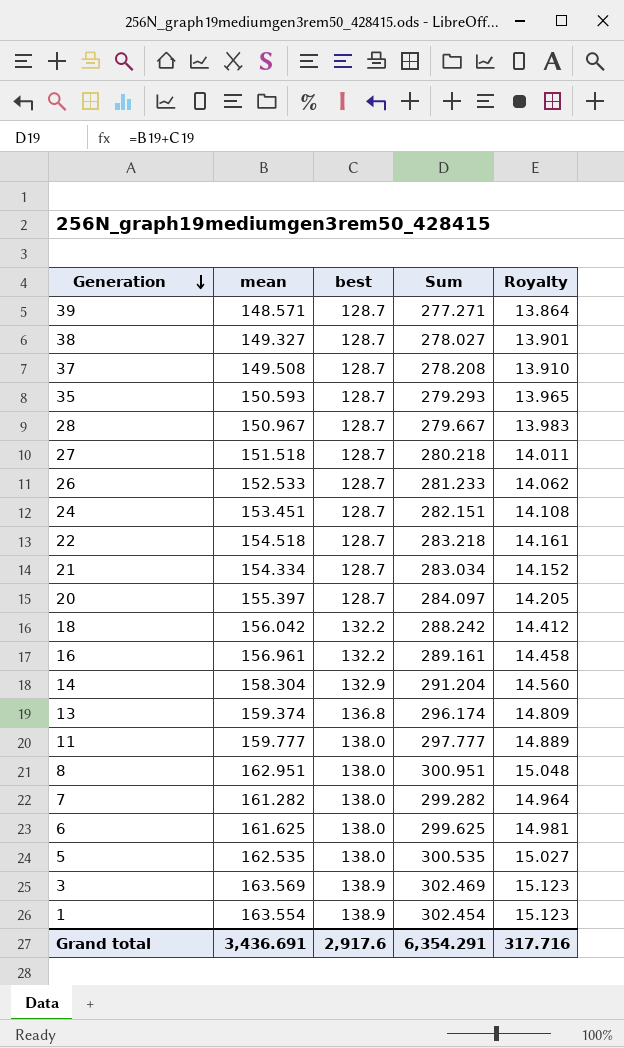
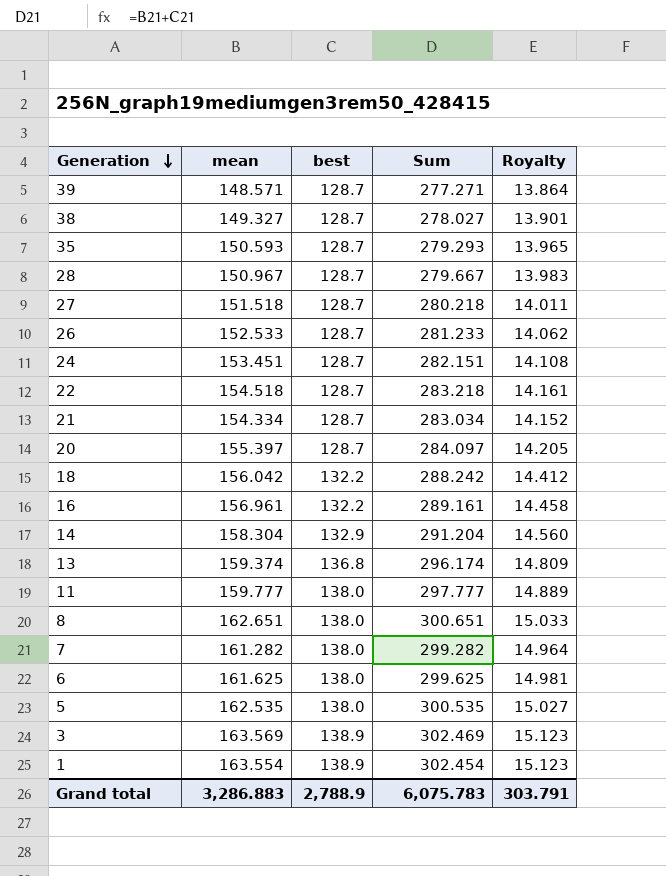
row 37: 149.508 | 128.7 | 278.208 | 13.910 -> none
8 | mean: 162.951 -> 162.651
8 | Sum: 300.951 -> 300.651
8 | Royalty: 15.048 -> 15.033
Grand total | mean: 3,436.691 -> 3,286.883
Grand total | best: 2,917.6 -> 2,788.9
Grand total | Sum: 6,354.291 -> 6,075.783
Grand total | Royalty: 317.716 -> 303.791

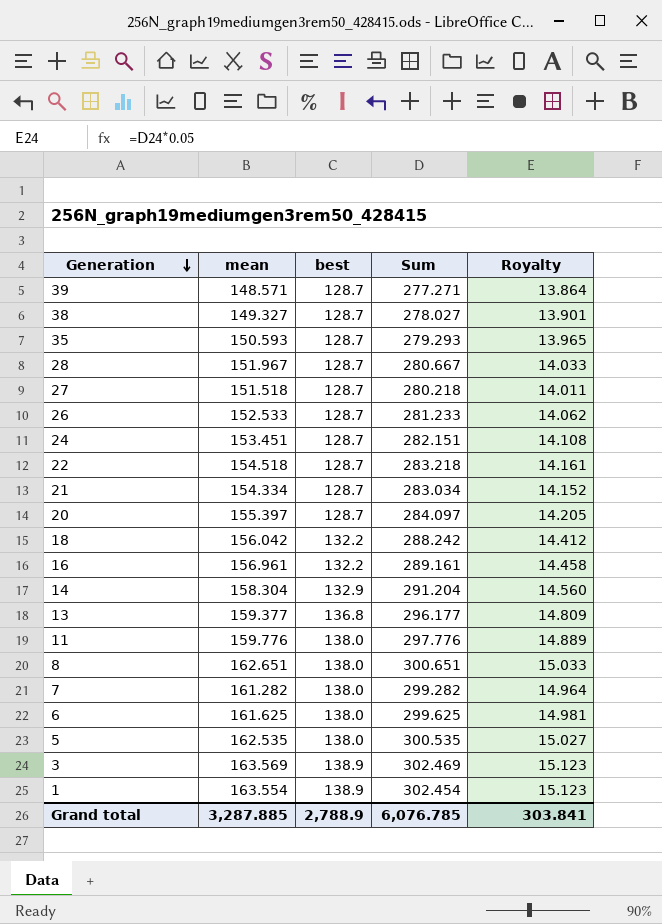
28 | mean: 150.967 -> 151.967
28 | Sum: 279.667 -> 280.667
28 | Royalty: 13.983 -> 14.033
13 | mean: 159.374 -> 159.377
13 | Sum: 296.174 -> 296.177
11 | mean: 159.777 -> 159.776
11 | Sum: 297.777 -> 297.776
Grand total | mean: 3,286.883 -> 3,287.885
Grand total | Sum: 6,075.783 -> 6,076.785
Grand total | Royalty: 303.791 -> 303.841

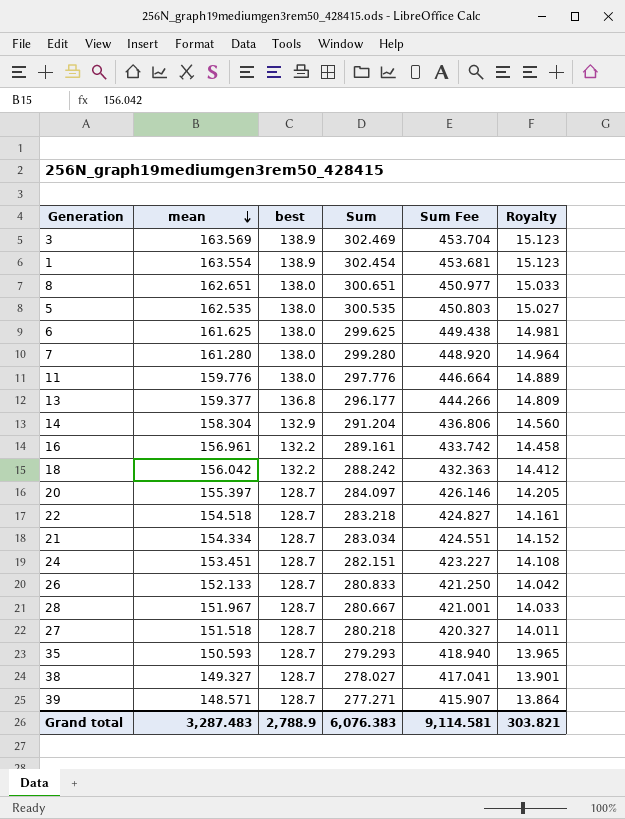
row order: Generation descending -> mean descending
column Sum Fee | formula: none -> [Sum] * 1.5
7 | mean: 161.282 -> 161.280
7 | Sum: 299.282 -> 299.280
26 | mean: 152.533 -> 152.133
26 | Sum: 281.233 -> 280.833
26 | Royalty: 14.062 -> 14.042
Grand total | mean: 3,287.885 -> 3,287.483
Grand total | Sum: 6,076.785 -> 6,076.383
Grand total | Royalty: 303.841 -> 303.821

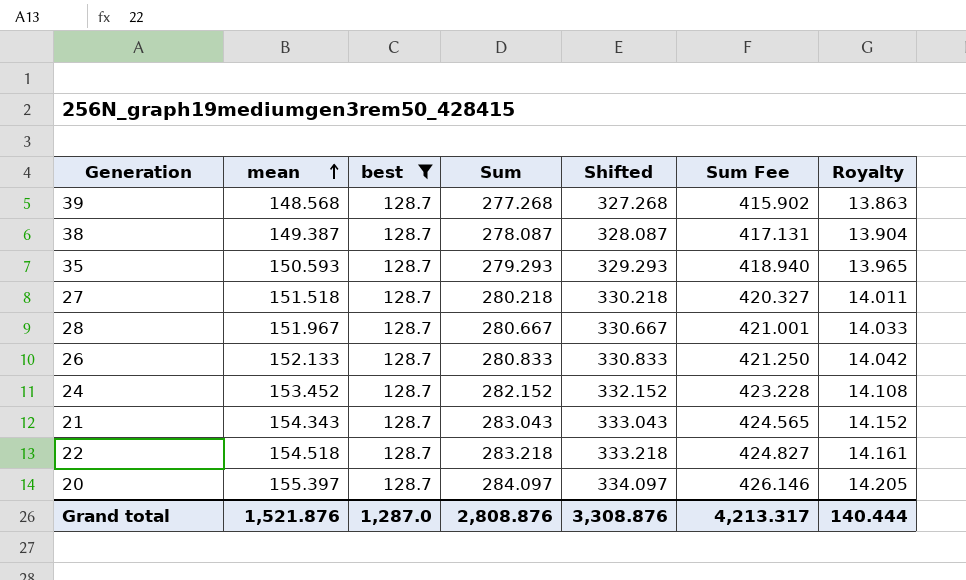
filter: none -> best = 128.7
row order: mean descending -> mean ascending
column Shifted | formula: none -> [Sum] + 50
39 | mean: 148.571 -> 148.568
39 | Sum: 277.271 -> 277.268
39 | Sum Fee: 415.907 -> 415.902
39 | Royalty: 13.864 -> 13.863
38 | mean: 149.327 -> 149.387
38 | Sum: 278.027 -> 278.087
38 | Sum Fee: 417.041 -> 417.131
38 | Royalty: 13.901 -> 13.904
24 | mean: 153.451 -> 153.452
24 | Sum: 282.151 -> 282.152
24 | Sum Fee: 423.227 -> 423.228
21 | mean: 154.334 -> 154.343
21 | Sum: 283.034 -> 283.043
21 | Sum Fee: 424.551 -> 424.565
Grand total | mean: 3,287.483 -> 1,521.876
Grand total | best: 2,788.9 -> 1,287.0
Grand total | Sum: 6,076.383 -> 2,808.876
Grand total | Sum Fee: 9,114.581 -> 4,213.317
Grand total | Royalty: 303.821 -> 140.444

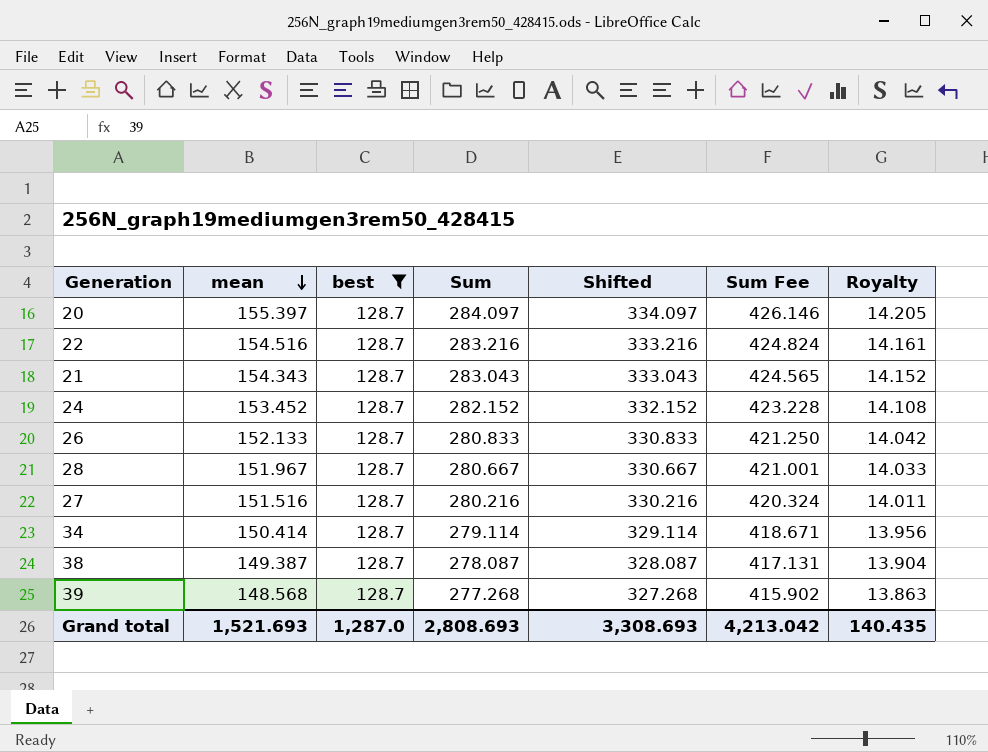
row order: mean ascending -> mean descending
row 35: 150.593 | 128.7 | 279.293 | 329.293 | 418.940 | 13.965 -> none
22 | mean: 154.518 -> 154.516
22 | Sum: 283.218 -> 283.216
22 | Shifted: 333.218 -> 333.216
22 | Sum Fee: 424.827 -> 424.824
27 | mean: 151.518 -> 151.516
27 | Sum: 280.218 -> 280.216
27 | Shifted: 330.218 -> 330.216
27 | Sum Fee: 420.327 -> 420.324
row 34: none -> 150.414 | 128.7 | 279.114 | 329.114 | 418.671 | 13.956
Grand total | mean: 1,521.876 -> 1,521.693
Grand total | Sum: 2,808.876 -> 2,808.693
Grand total | Shifted: 3,308.876 -> 3,308.693
Grand total | Sum Fee: 4,213.317 -> 4,213.042
Grand total | Royalty: 140.444 -> 140.435

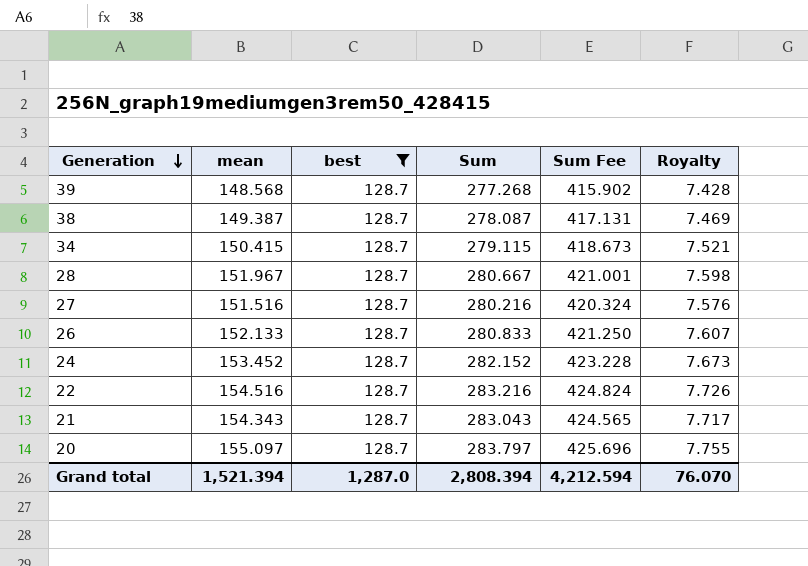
row order: mean descending -> Generation descending
column Shifted | formula: [Sum] + 50 -> none
column Royalty | formula: [Sum] * 0.05 -> [mean] * 0.05
34 | mean: 150.414 -> 150.415
34 | Sum: 279.114 -> 279.115
34 | Sum Fee: 418.671 -> 418.673
20 | mean: 155.397 -> 155.097
20 | Sum: 284.097 -> 283.797
20 | Sum Fee: 426.146 -> 425.696
Grand total | mean: 1,521.693 -> 1,521.394
Grand total | Sum: 2,808.693 -> 2,808.394
Grand total | Sum Fee: 4,213.042 -> 4,212.594
Grand total | Royalty: 140.435 -> 76.070

